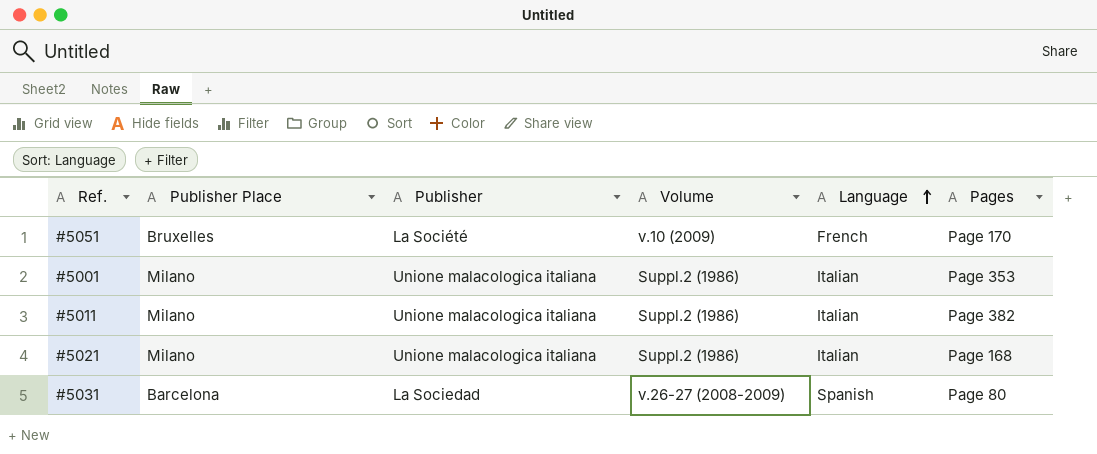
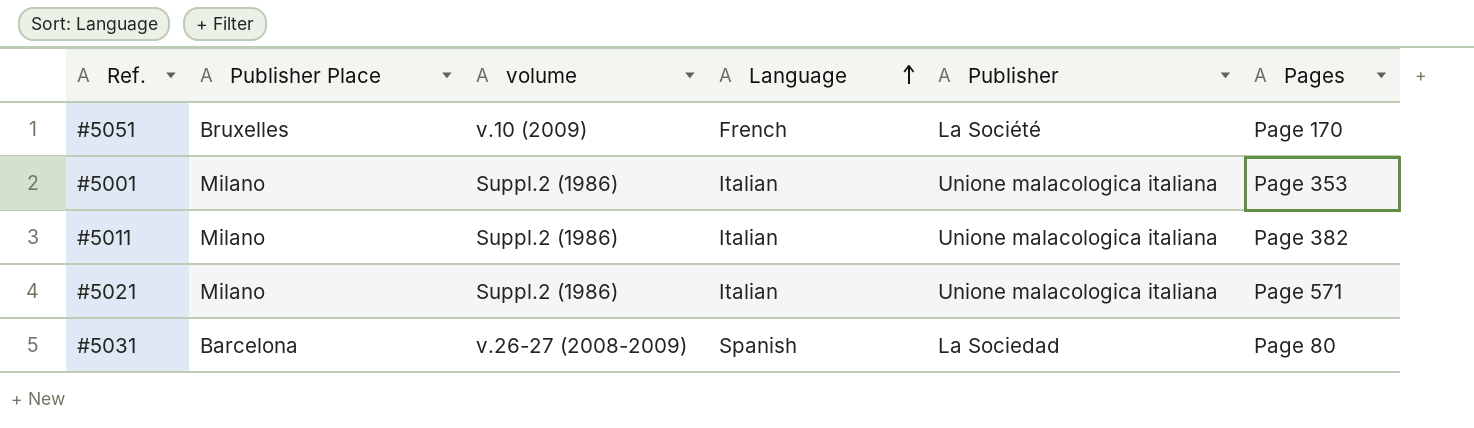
column name: Volume -> volume
column Publisher | position: 3 -> 5
#5021 | Pages: Page 168 -> Page 571

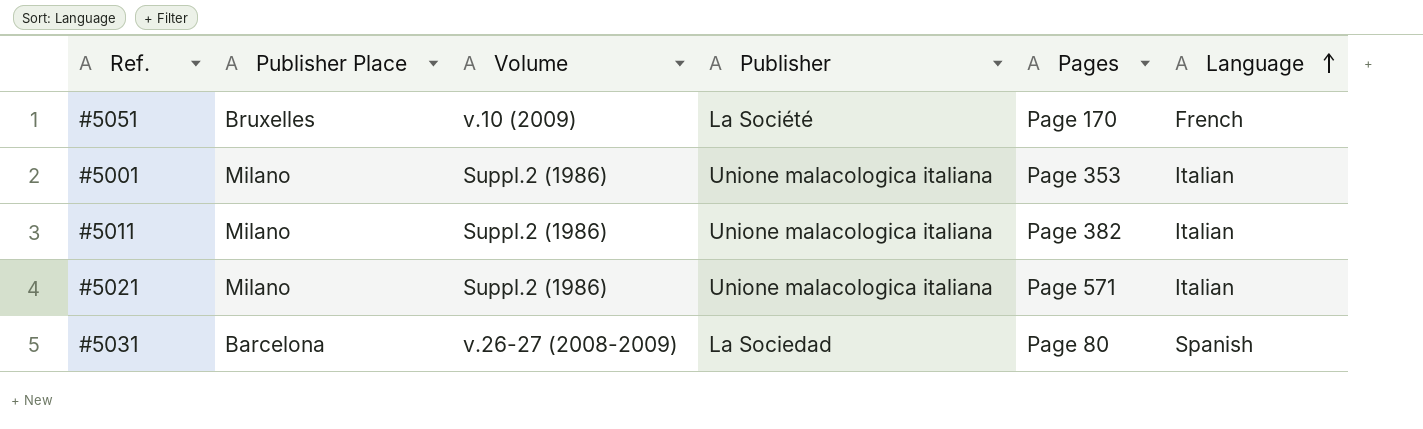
column name: volume -> Volume
column Language | position: 4 -> 6

